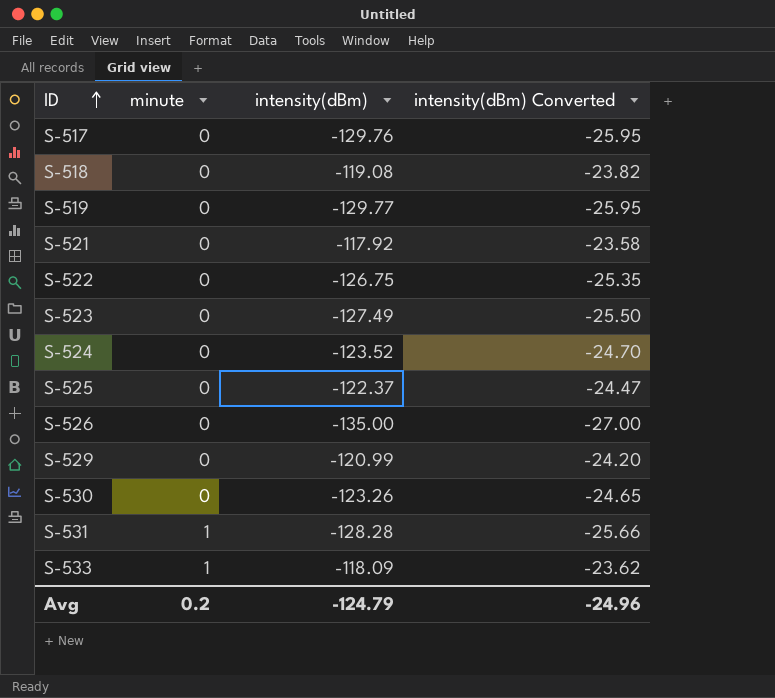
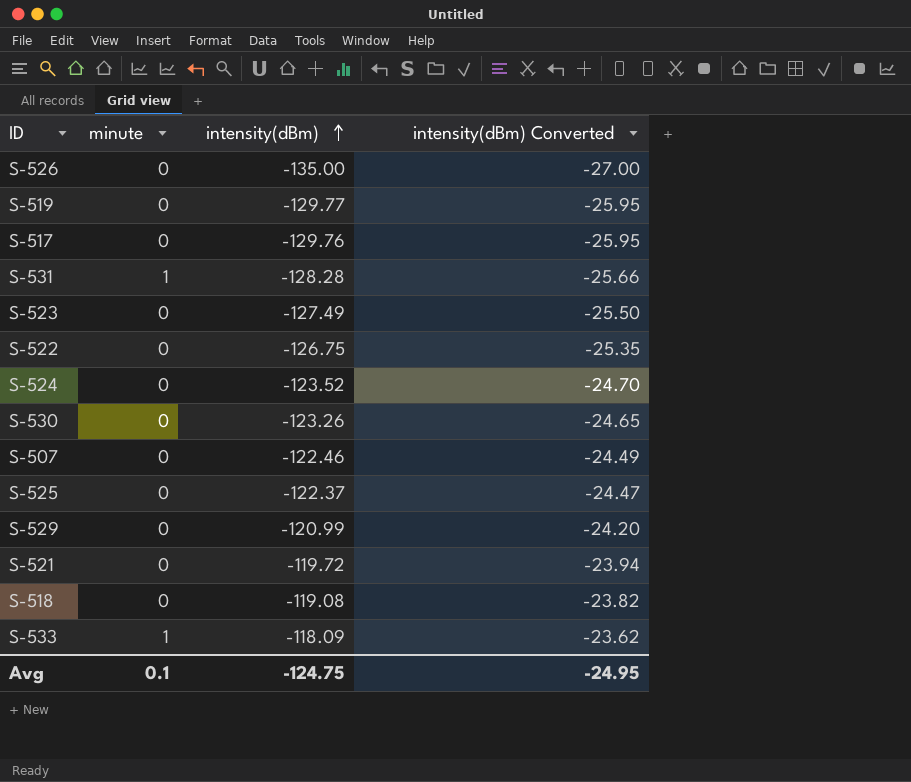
row order: ID ascending -> intensity(dBm) ascending
row S-507: none -> 0 | -122.46 | -24.49
S-521 | intensity(dBm): -117.92 -> -119.72
S-521 | intensity(dBm) Converted: -23.58 -> -23.94
Avg | minute: 0.2 -> 0.1
Avg | intensity(dBm): -124.79 -> -124.75
Avg | intensity(dBm) Converted: -24.96 -> -24.95

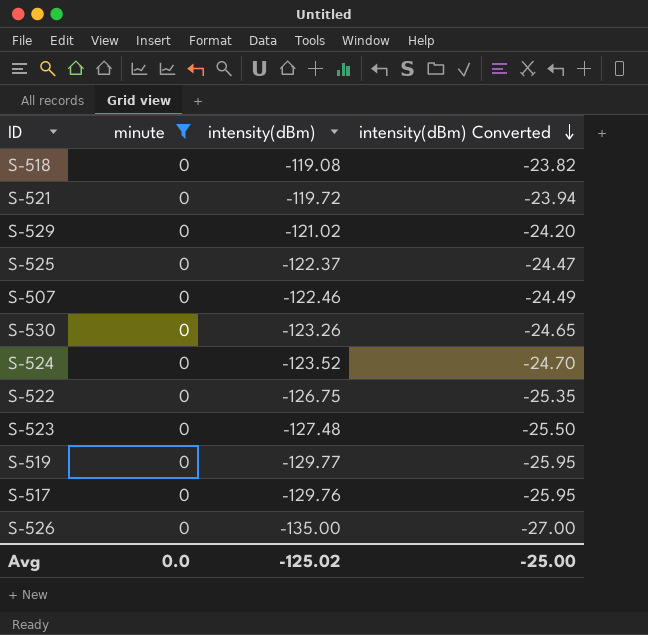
filter: none -> minute = 0
row order: intensity(dBm) ascending -> intensity(dBm) Converted descending
S-529 | intensity(dBm): -120.99 -> -121.02
S-523 | intensity(dBm): -127.49 -> -127.48
Avg | minute: 0.1 -> 0.0
Avg | intensity(dBm): -124.75 -> -125.02
Avg | intensity(dBm) Converted: -24.95 -> -25.00

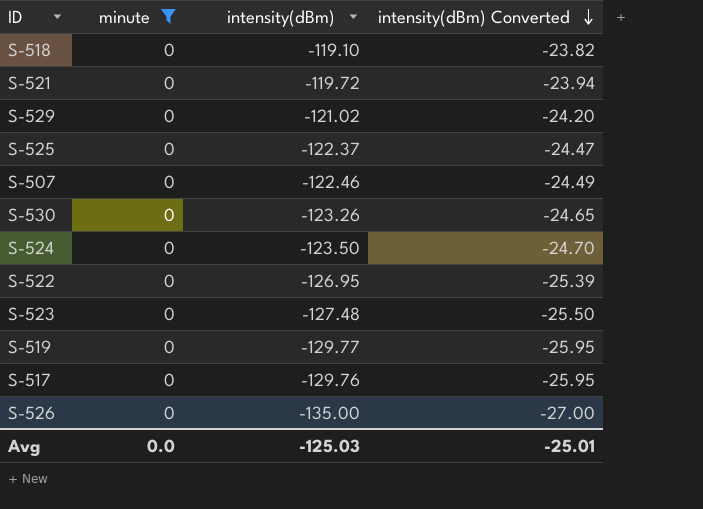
S-518 | intensity(dBm): -119.08 -> -119.10
S-524 | intensity(dBm): -123.52 -> -123.50
S-522 | intensity(dBm): -126.75 -> -126.95
S-522 | intensity(dBm) Converted: -25.35 -> -25.39
Avg | intensity(dBm): -125.02 -> -125.03
Avg | intensity(dBm) Converted: -25.00 -> -25.01

